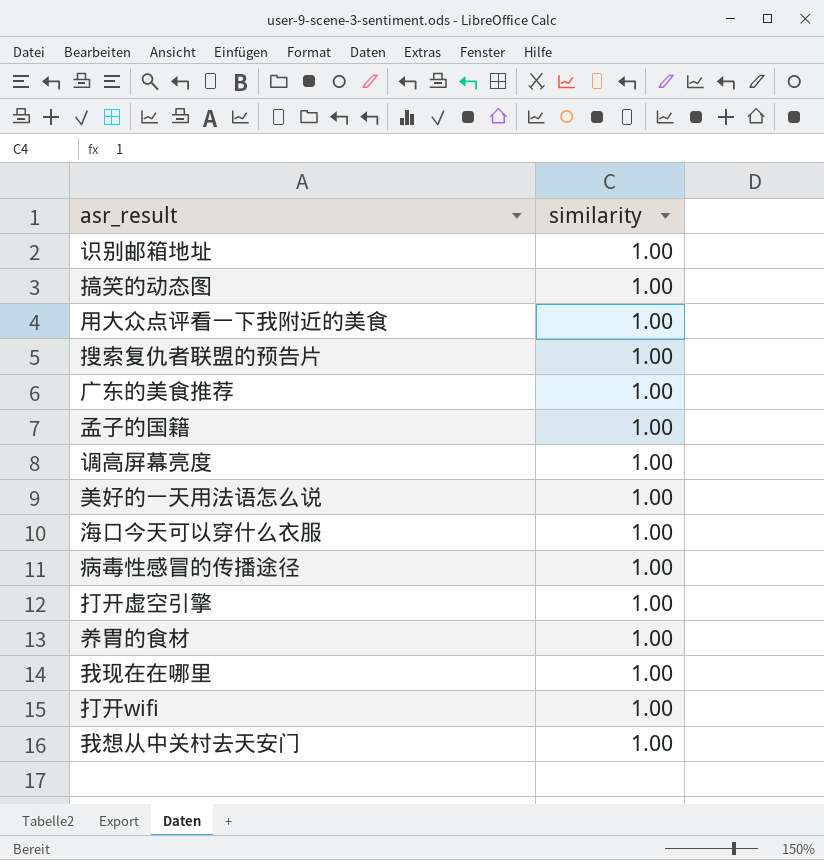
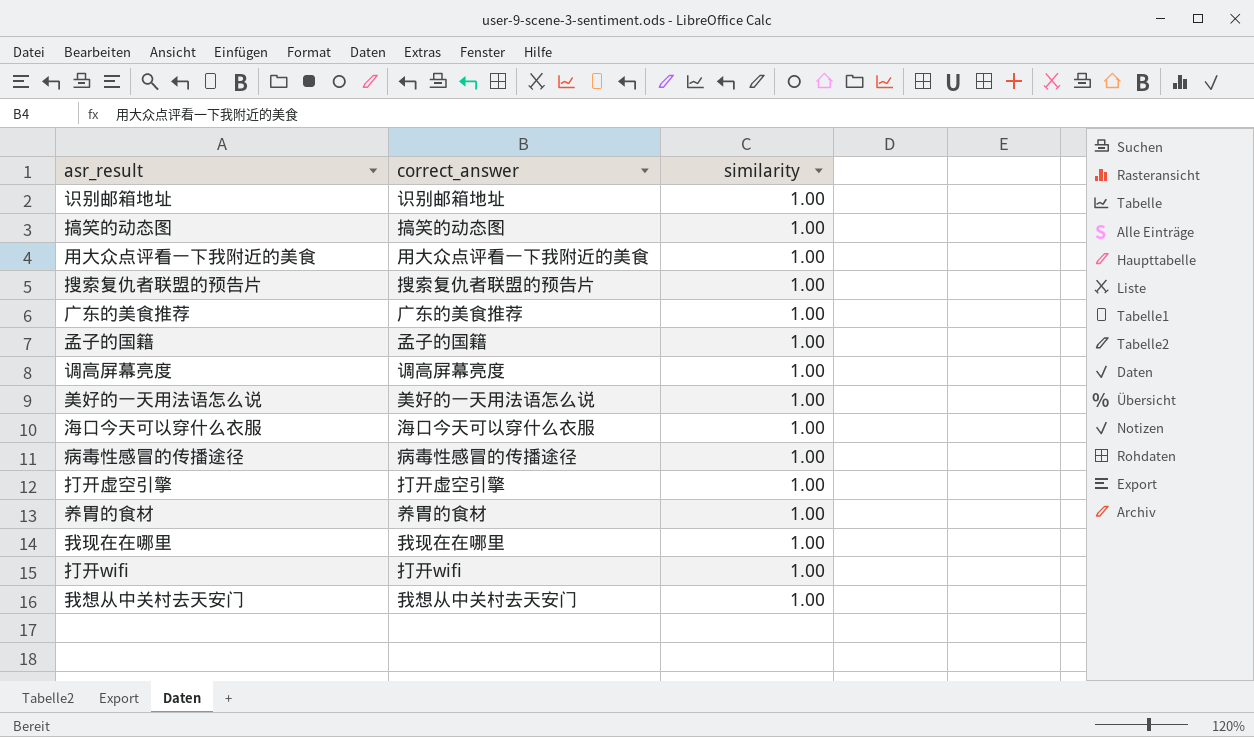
column correct_answer | position: none -> 2

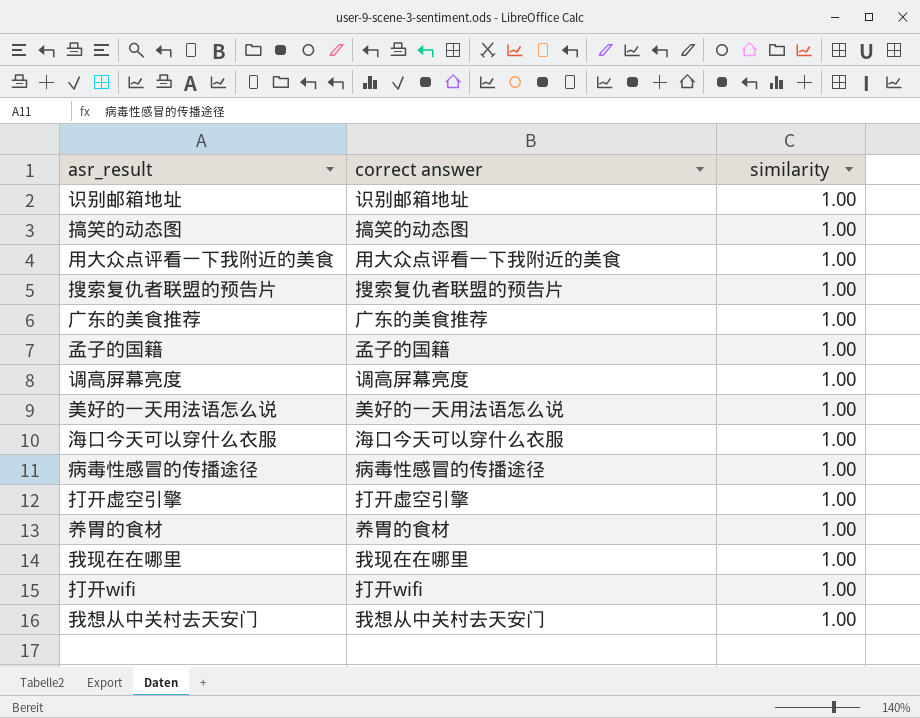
column name: correct_answer -> correct answer

